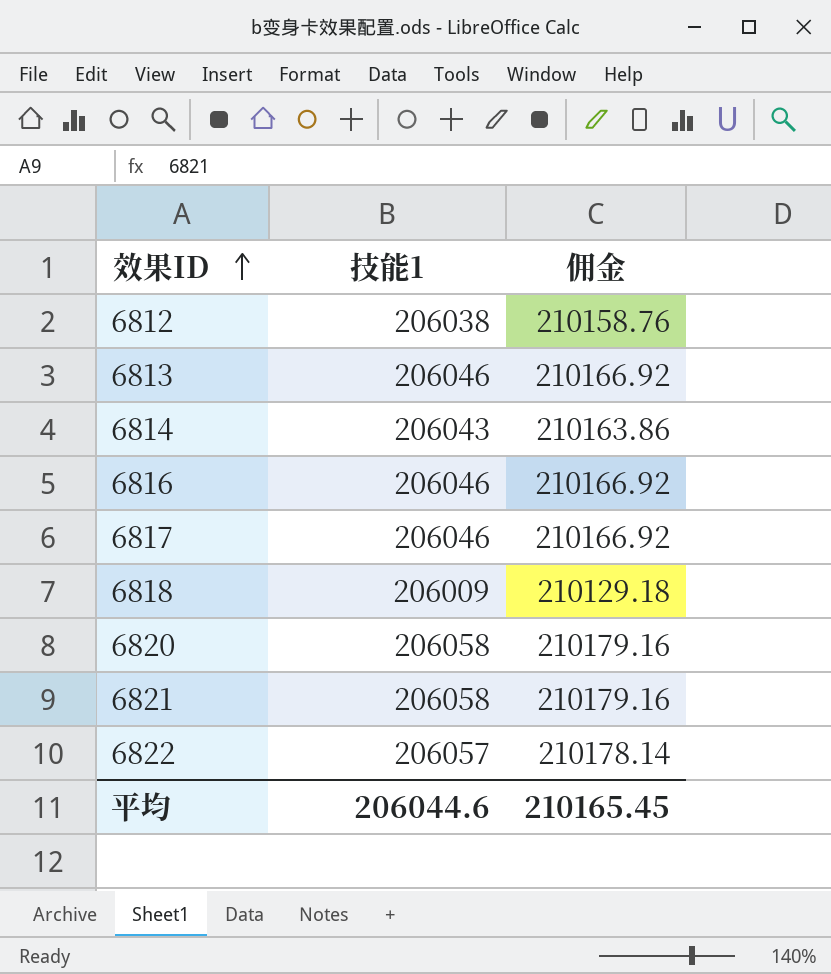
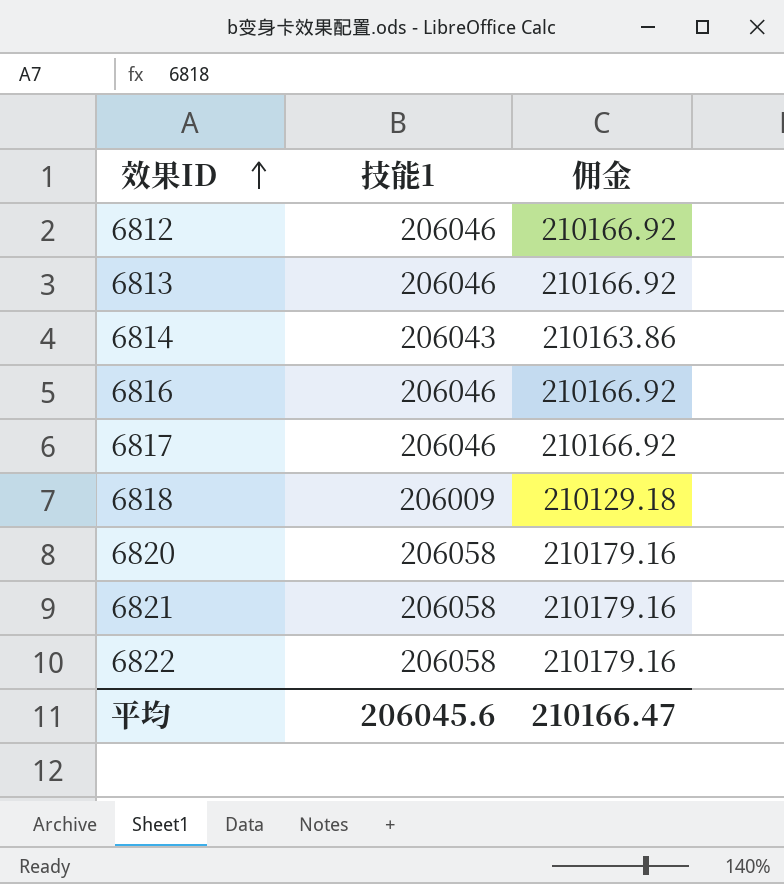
6812 | 技能1: 206038 -> 206046
6812 | 佣金: 210158.76 -> 210166.92
6822 | 技能1: 206057 -> 206058
6822 | 佣金: 210178.14 -> 210179.16
平均 | 技能1: 206044.6 -> 206045.6
平均 | 佣金: 210165.45 -> 210166.47

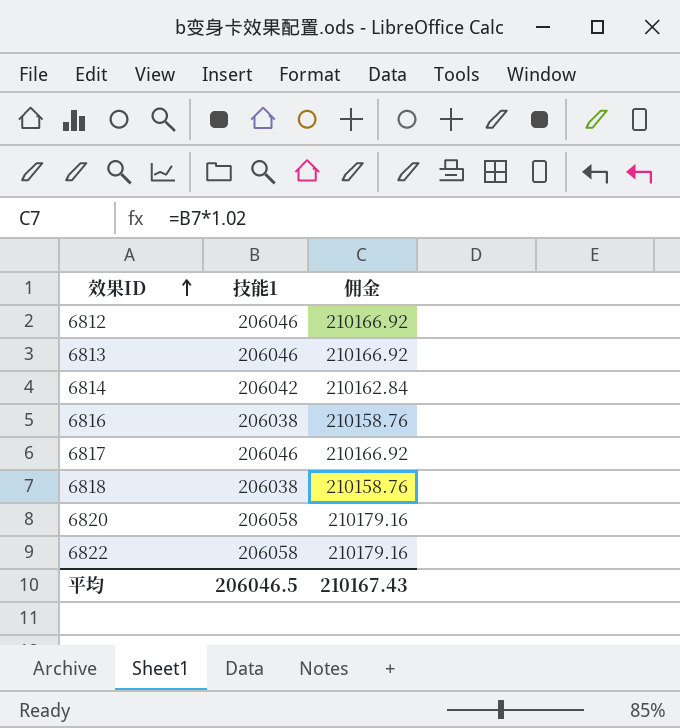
row 6821: 206058 | 210179.16 -> none
6814 | 技能1: 206043 -> 206042
6814 | 佣金: 210163.86 -> 210162.84
6816 | 技能1: 206046 -> 206038
6816 | 佣金: 210166.92 -> 210158.76
6818 | 技能1: 206009 -> 206038
6818 | 佣金: 210129.18 -> 210158.76
平均 | 技能1: 206045.6 -> 206046.5
平均 | 佣金: 210166.47 -> 210167.43

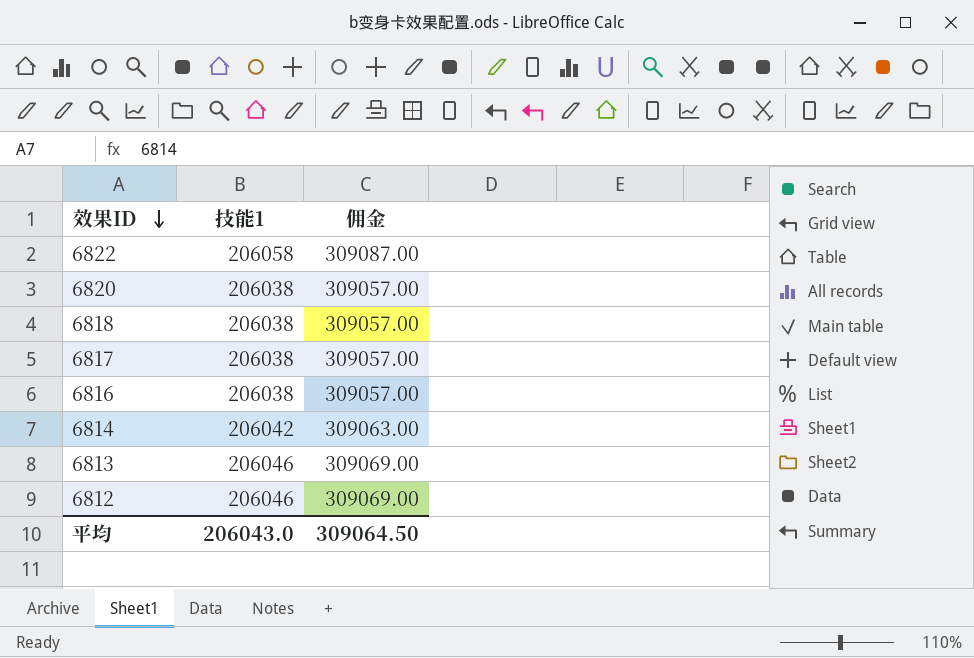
row order: 效果ID ascending -> 效果ID descending
column 佣金 | formula: [技能1] * 1.02 -> [技能1] * 1.5
6820 | 技能1: 206058 -> 206038
6817 | 技能1: 206046 -> 206038
平均 | 技能1: 206046.5 -> 206043.0
平均 | 佣金: 210167.43 -> 309064.50

